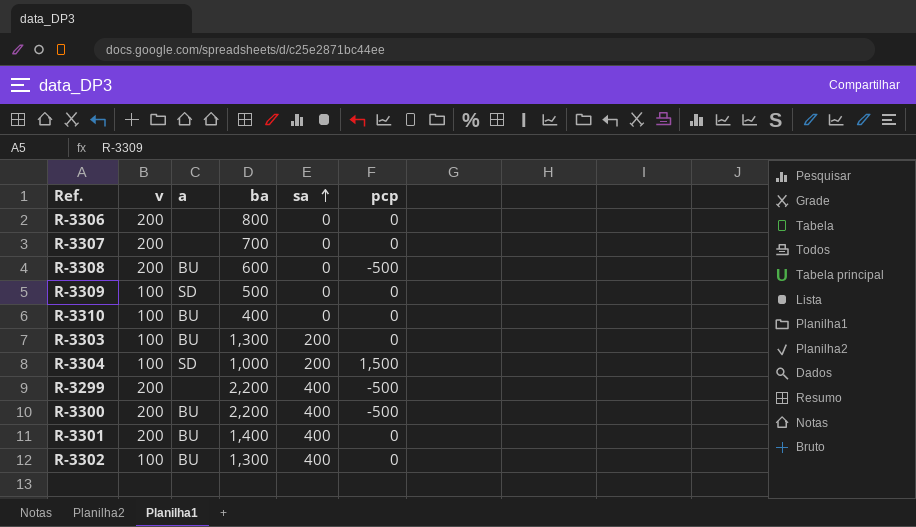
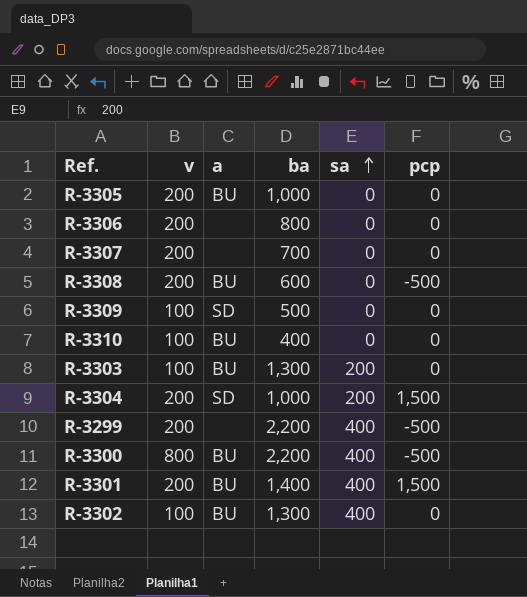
row R-3305: none -> 200 | BU | 1,000 | 0 | 0
R-3304 | v: 100 -> 200
R-3300 | v: 200 -> 800
R-3301 | pcp: 0 -> 1,500

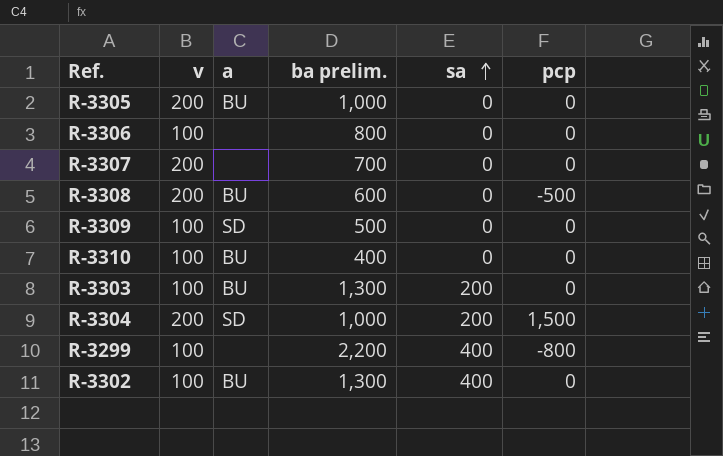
column name: ba -> ba prelim.
row R-3300: 800 | BU | 2,200 | 400 | -500 -> none
row R-3301: 200 | BU | 1,400 | 400 | 1,500 -> none
R-3306 | v: 200 -> 100
R-3299 | v: 200 -> 100
R-3299 | pcp: -500 -> -800

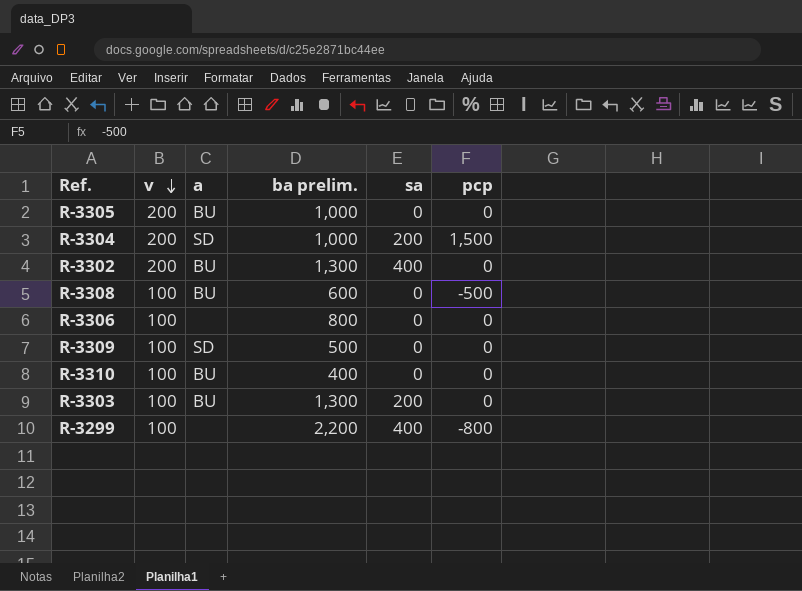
row order: sa ascending -> v descending
row R-3307: 200 | none | 700 | 0 | 0 -> none
R-3302 | v: 100 -> 200
R-3308 | v: 200 -> 100

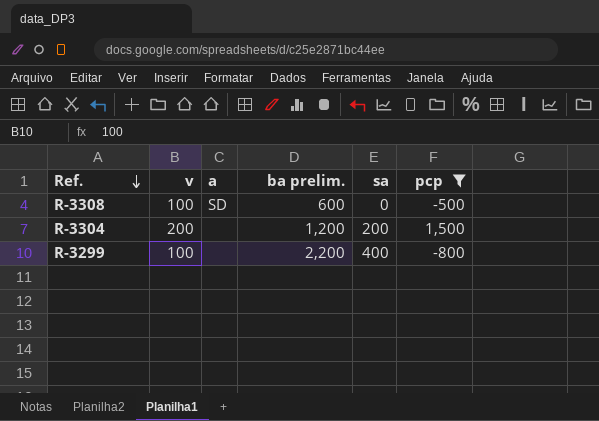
filter: none -> pcp != 0
row order: v descending -> Ref. descending
R-3308 | a: BU -> SD
R-3304 | a: SD -> none
R-3304 | ba prelim.: 1,000 -> 1,200

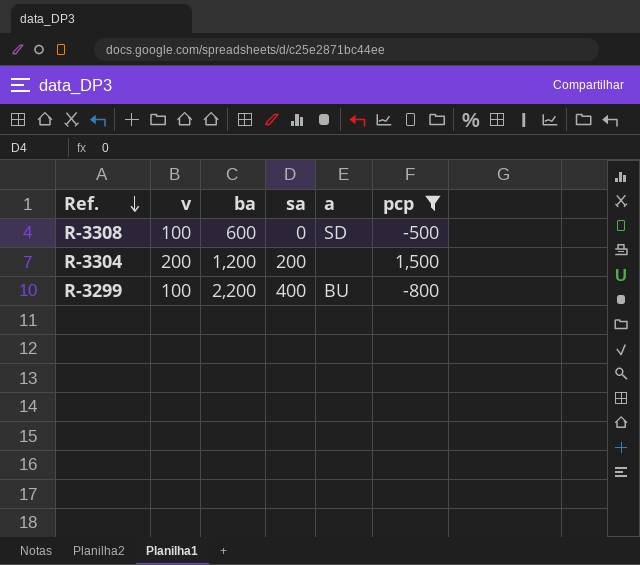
column name: ba prelim. -> ba
column a | position: 3 -> 5
R-3299 | a: none -> BU

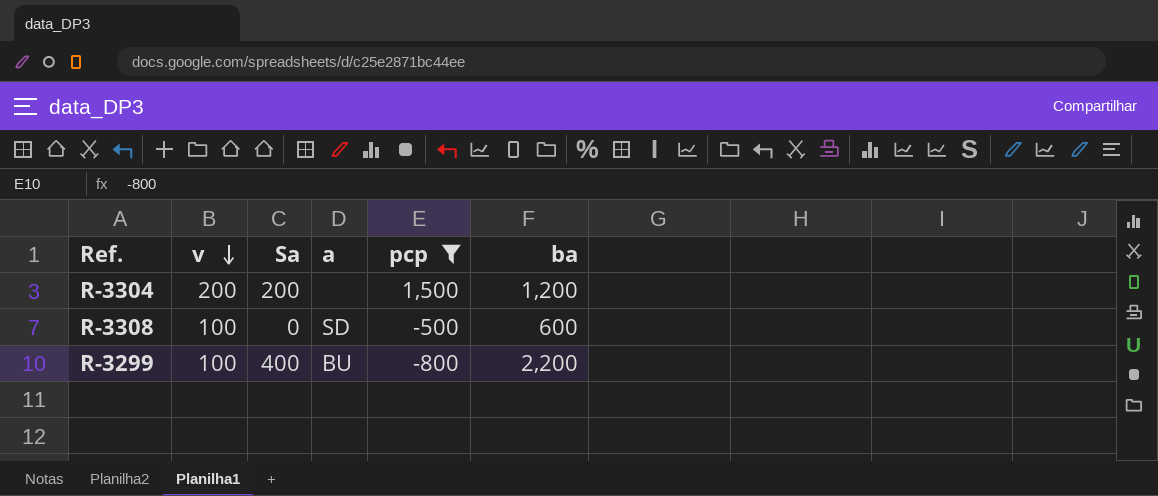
row order: Ref. descending -> v descending
column name: sa -> Sa
column ba | position: 3 -> 6

